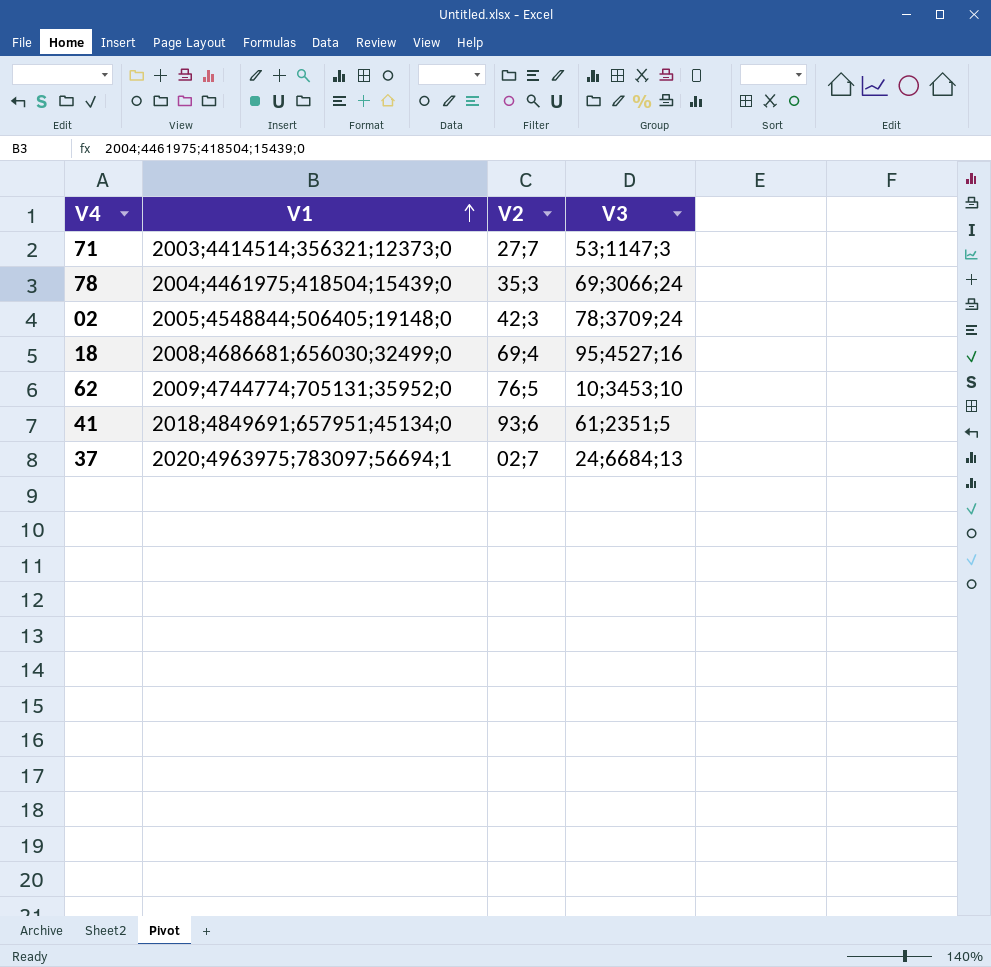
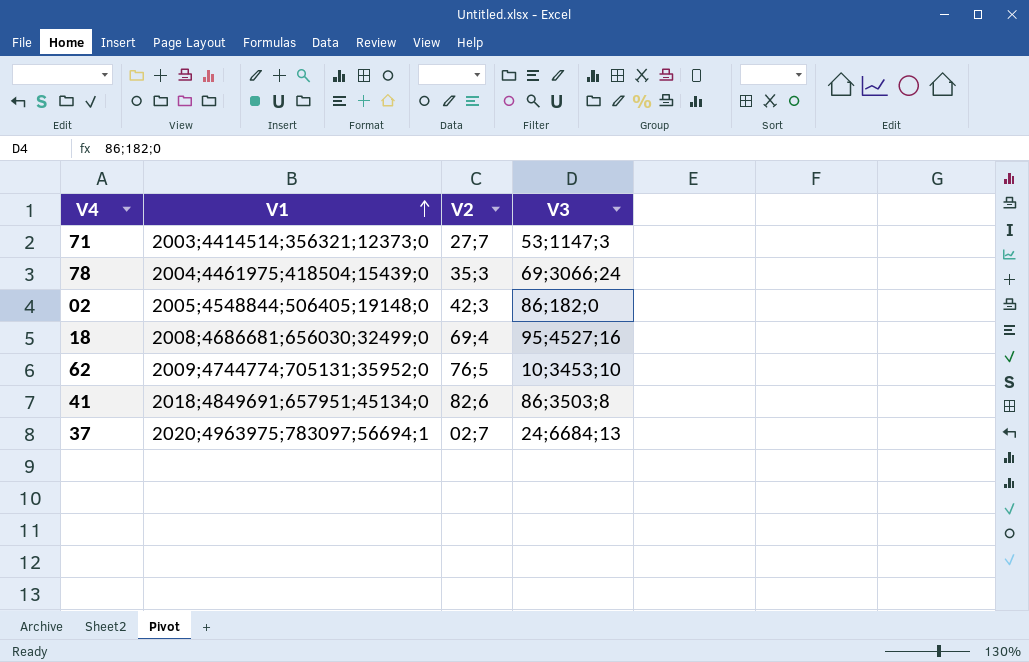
02 | V3: 78;3709;24 -> 86;182;0
41 | V2: 93;6 -> 82;6
41 | V3: 61;2351;5 -> 86;3503;8

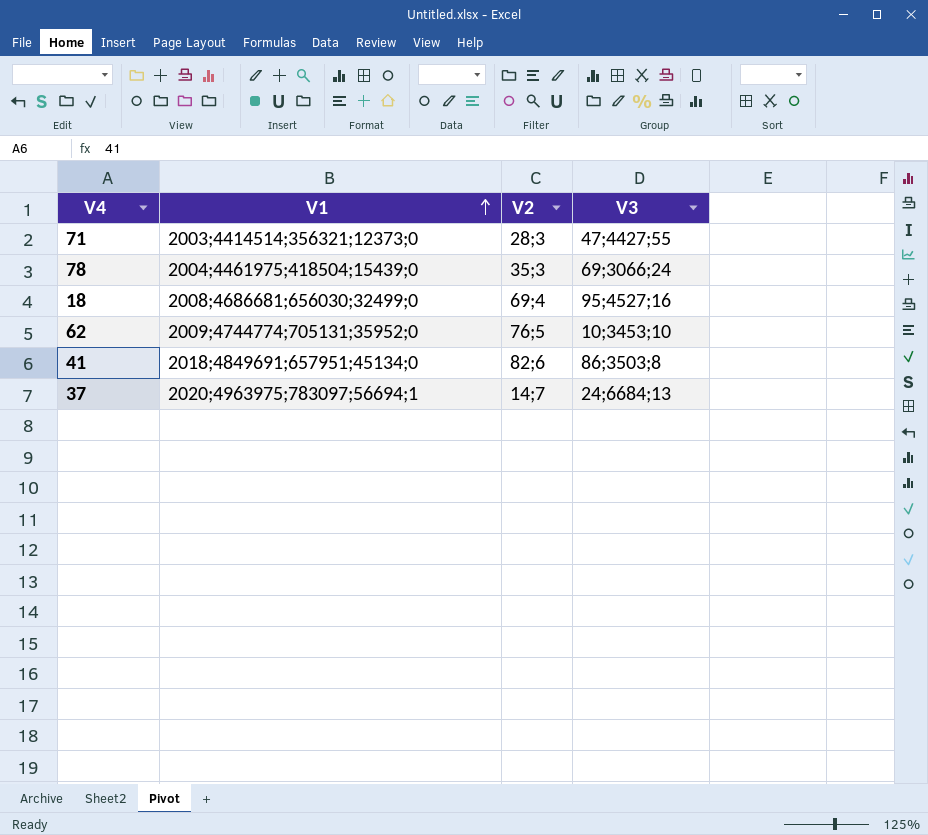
row 02: 2005;4548844;506405;19148;0 | 42;3 | 86;182;0 -> none
71 | V2: 27;7 -> 28;3
71 | V3: 53;1147;3 -> 47;4427;55
37 | V2: 02;7 -> 14;7

